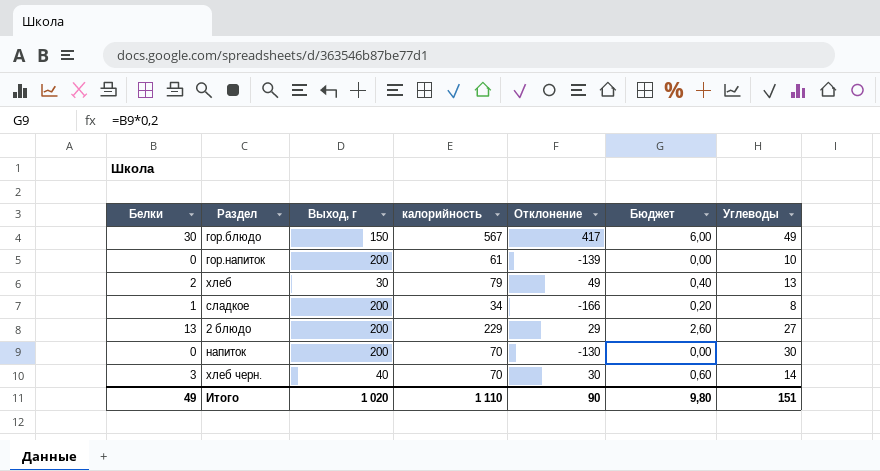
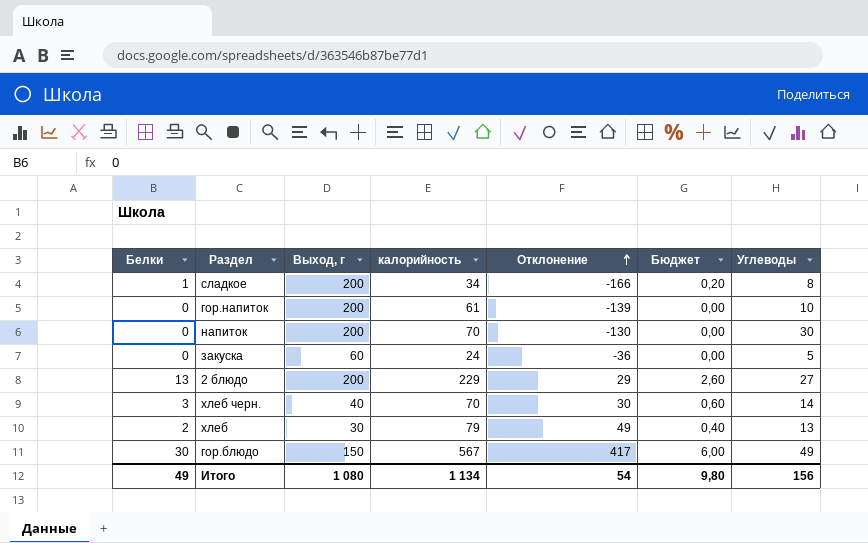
row order: none -> Отклонение ascending
row закуска: none -> 0 | 60 | 24 | -36 | 0,00 | 5
Итого | Выход, г: 1 020 -> 1 080
Итого | калорийность: 1 110 -> 1 134
Итого | Отклонение: 90 -> 54
Итого | Углеводы: 151 -> 156

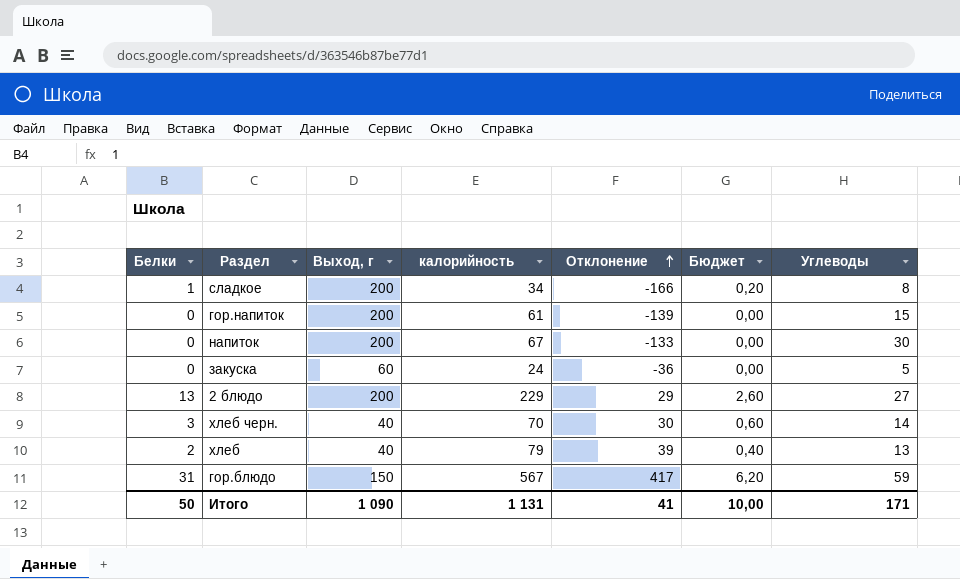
гор.напиток | Углеводы: 10 -> 15
напиток | калорийность: 70 -> 67
напиток | Отклонение: -130 -> -133
хлеб | Выход, г: 30 -> 40
хлеб | Отклонение: 49 -> 39
гор.блюдо | Белки: 30 -> 31
гор.блюдо | Бюджет: 6,00 -> 6,20
гор.блюдо | Углеводы: 49 -> 59
Итого | Белки: 49 -> 50
Итого | Выход, г: 1 080 -> 1 090
Итого | калорийность: 1 134 -> 1 131
Итого | Отклонение: 54 -> 41
Итого | Бюджет: 9,80 -> 10,00
Итого | Углеводы: 156 -> 171

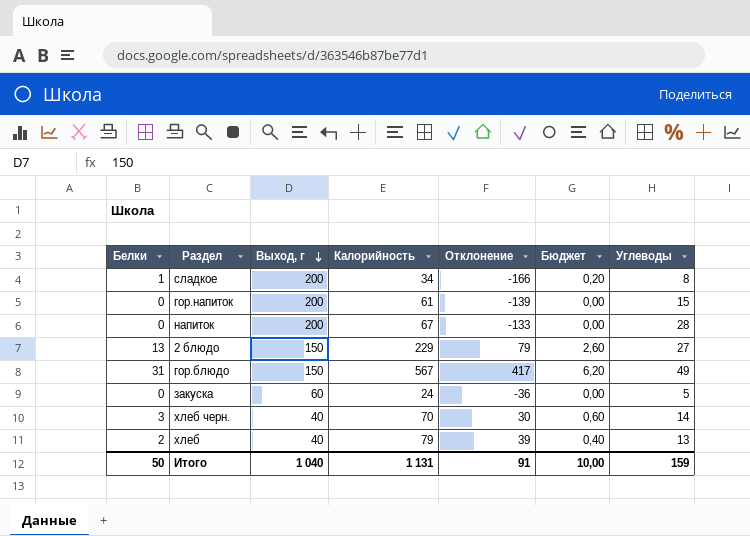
row order: Отклонение ascending -> Выход, г descending
column name: калорийность -> Калорийность
напиток | Углеводы: 30 -> 28
2 блюдо | Выход, г: 200 -> 150
2 блюдо | Отклонение: 29 -> 79
гор.блюдо | Углеводы: 59 -> 49
Итого | Выход, г: 1 090 -> 1 040
Итого | Отклонение: 41 -> 91
Итого | Углеводы: 171 -> 159

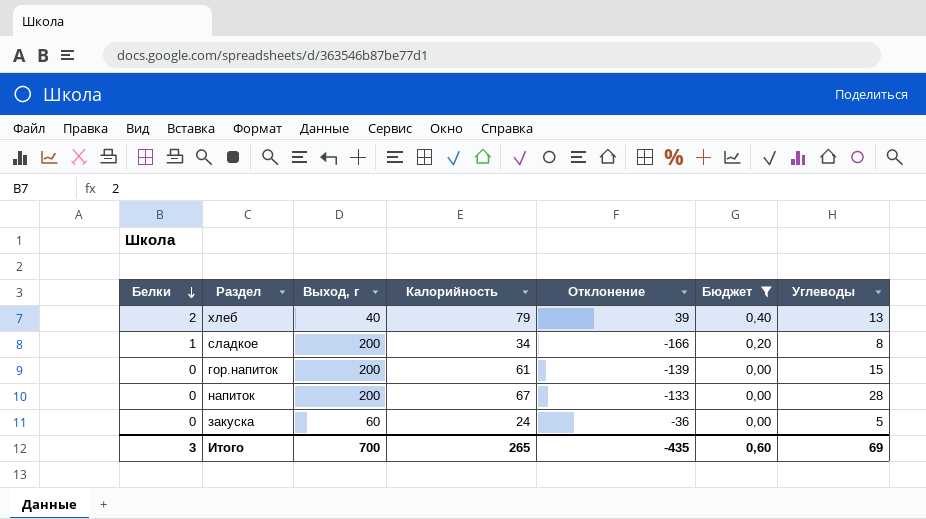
filter: none -> Бюджет <= 0,40
row order: Выход, г descending -> Белки descending
Итого | Белки: 50 -> 3
Итого | Выход, г: 1 040 -> 700
Итого | Калорийность: 1 131 -> 265
Итого | Отклонение: 91 -> -435
Итого | Бюджет: 10,00 -> 0,60
Итого | Углеводы: 159 -> 69

